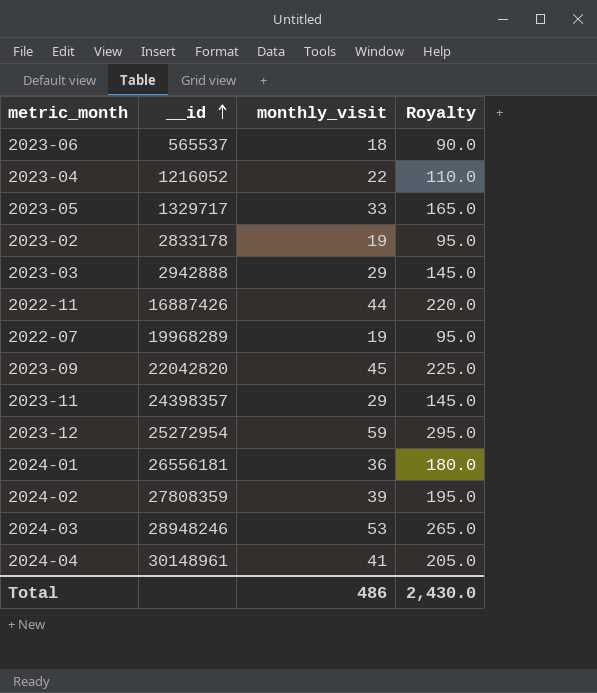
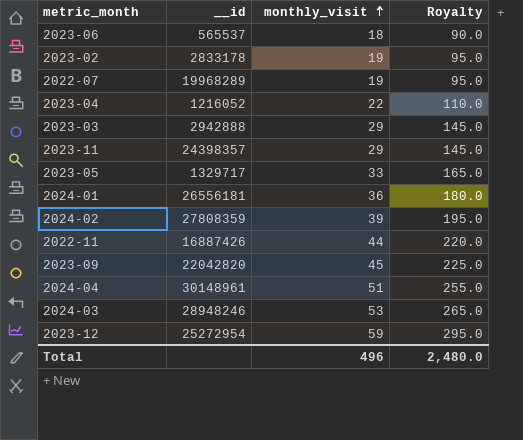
row order: __id ascending -> monthly_visit ascending
2024-04 | monthly_visit: 41 -> 51
2024-04 | Royalty: 205.0 -> 255.0
Total | monthly_visit: 486 -> 496
Total | Royalty: 2,430.0 -> 2,480.0

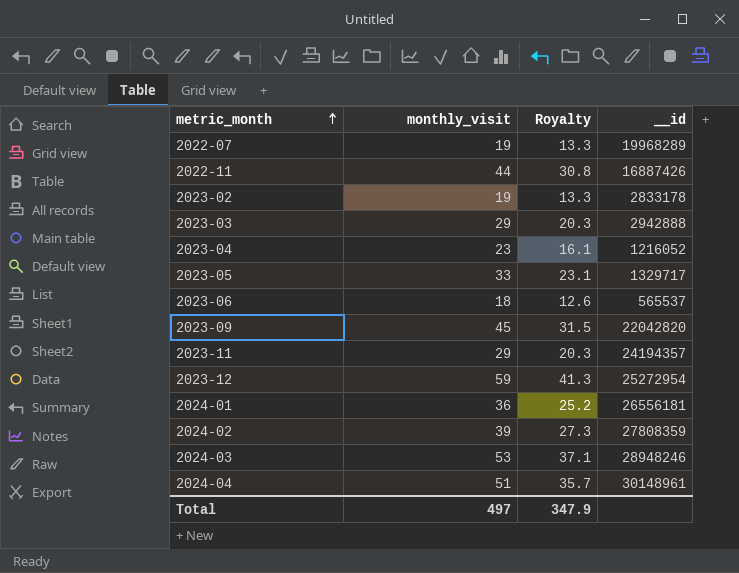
row order: monthly_visit ascending -> metric_month ascending
column Royalty | formula: [monthly_visit] * 5 -> [monthly_visit] * 0.7
column __id | position: 2 -> 4
2023-04 | monthly_visit: 22 -> 23
2023-11 | __id: 24398357 -> 24194357
Total | monthly_visit: 496 -> 497
Total | Royalty: 2,480.0 -> 347.9

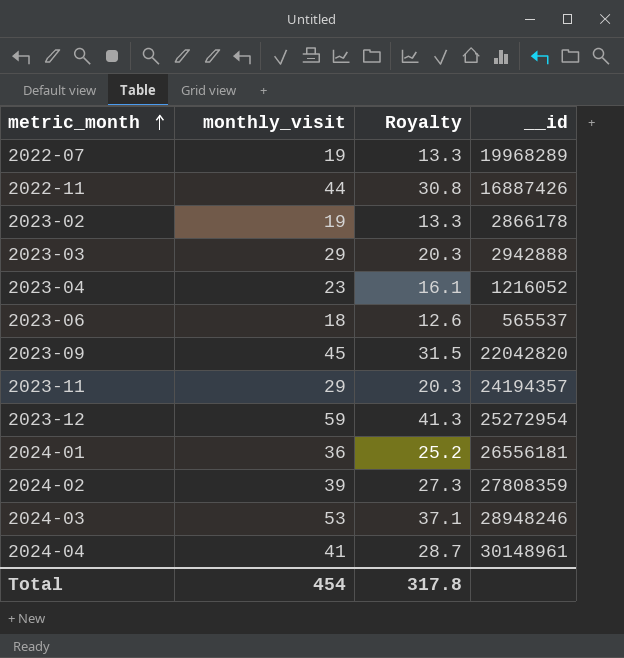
row 2023-05: 33 | 23.1 | 1329717 -> none
2023-02 | __id: 2833178 -> 2866178
2024-04 | monthly_visit: 51 -> 41
2024-04 | Royalty: 35.7 -> 28.7
Total | monthly_visit: 497 -> 454
Total | Royalty: 347.9 -> 317.8

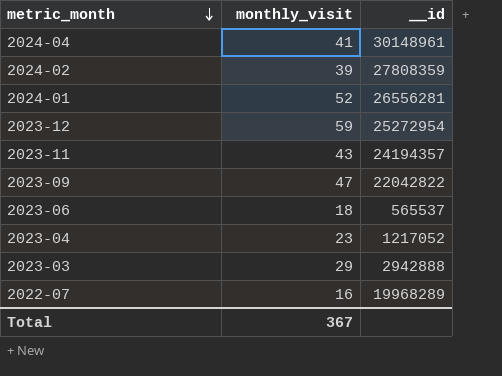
row order: metric_month ascending -> metric_month descending
column Royalty | formula: [monthly_visit] * 0.7 -> none
row 2022-11: 44 | 30.8 | 16887426 -> none
row 2023-02: 19 | 13.3 | 2866178 -> none
row 2024-03: 53 | 37.1 | 28948246 -> none
2024-01 | monthly_visit: 36 -> 52
2024-01 | __id: 26556181 -> 26556281
2023-11 | monthly_visit: 29 -> 43
2023-09 | monthly_visit: 45 -> 47
2023-09 | __id: 22042820 -> 22042822
2023-04 | __id: 1216052 -> 1217052
2022-07 | monthly_visit: 19 -> 16
Total | monthly_visit: 454 -> 367

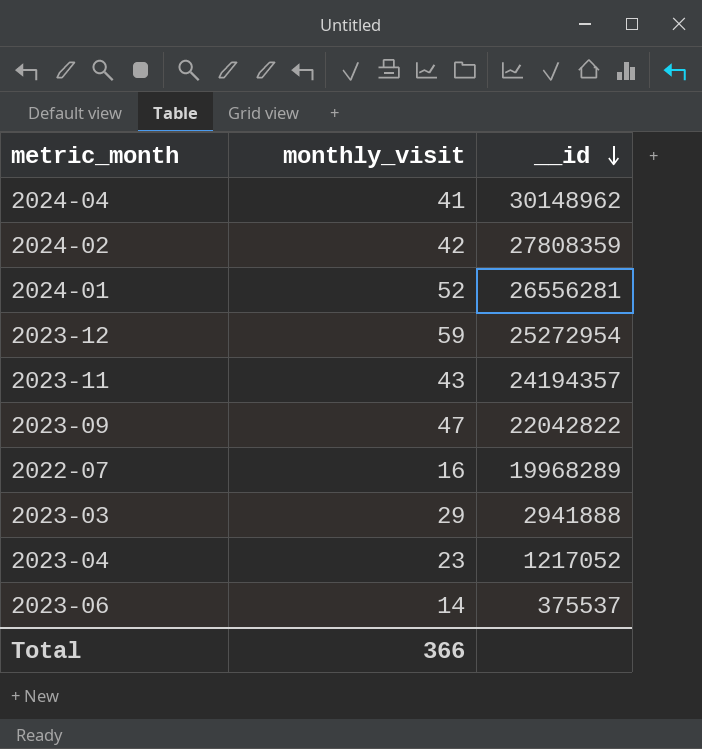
row order: metric_month descending -> __id descending
2024-04 | __id: 30148961 -> 30148962
2024-02 | monthly_visit: 39 -> 42
2023-03 | __id: 2942888 -> 2941888
2023-06 | monthly_visit: 18 -> 14
2023-06 | __id: 565537 -> 375537
Total | monthly_visit: 367 -> 366

